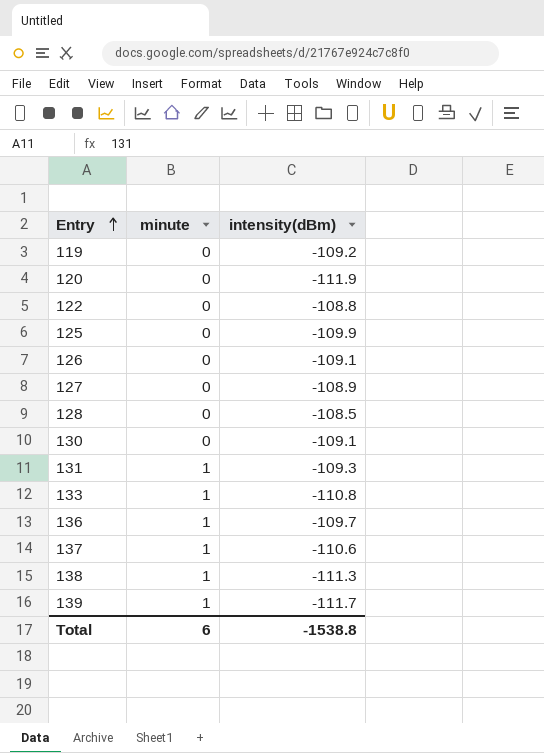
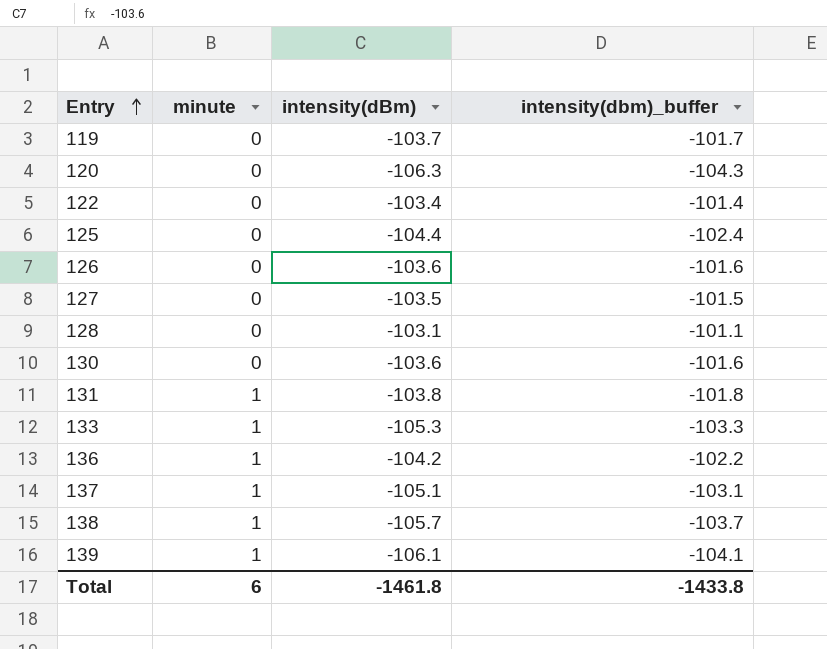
column intensity(dbm)_buffer | formula: none -> [intensity(dBm)] + 2
119 | intensity(dBm): -109.2 -> -103.7
120 | intensity(dBm): -111.9 -> -106.3
122 | intensity(dBm): -108.8 -> -103.4
125 | intensity(dBm): -109.9 -> -104.4
126 | intensity(dBm): -109.1 -> -103.6
127 | intensity(dBm): -108.9 -> -103.5
128 | intensity(dBm): -108.5 -> -103.1
130 | intensity(dBm): -109.1 -> -103.6
131 | intensity(dBm): -109.3 -> -103.8
133 | intensity(dBm): -110.8 -> -105.3
136 | intensity(dBm): -109.7 -> -104.2
137 | intensity(dBm): -110.6 -> -105.1
138 | intensity(dBm): -111.3 -> -105.7
139 | intensity(dBm): -111.7 -> -106.1
Total | intensity(dBm): -1538.8 -> -1461.8

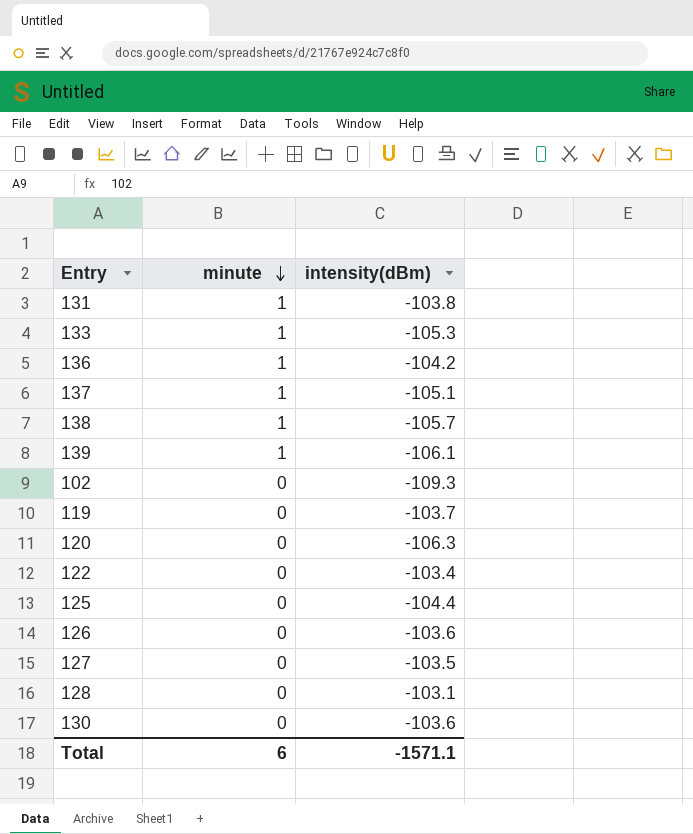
row order: Entry ascending -> minute descending
column intensity(dbm)_buffer | formula: [intensity(dBm)] + 2 -> none
row 102: none -> 0 | -109.3
Total | intensity(dBm): -1461.8 -> -1571.1

